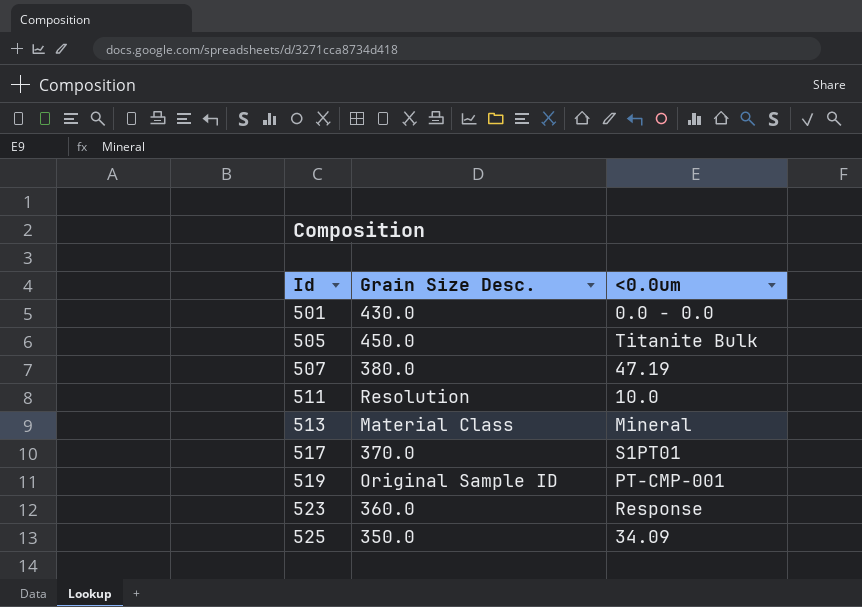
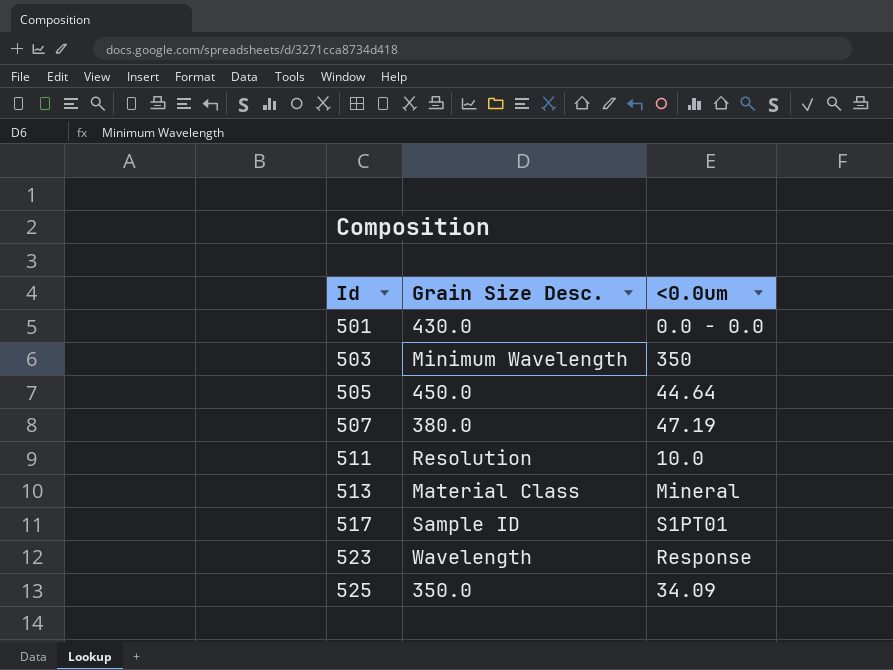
row 519: Original Sample ID | PT-CMP-001 -> none
row 503: none -> Minimum Wavelength | 350
505 | <0.0um: Titanite Bulk -> 44.64
517 | Grain Size Desc.: 370.0 -> Sample ID
523 | Grain Size Desc.: 360.0 -> Wavelength

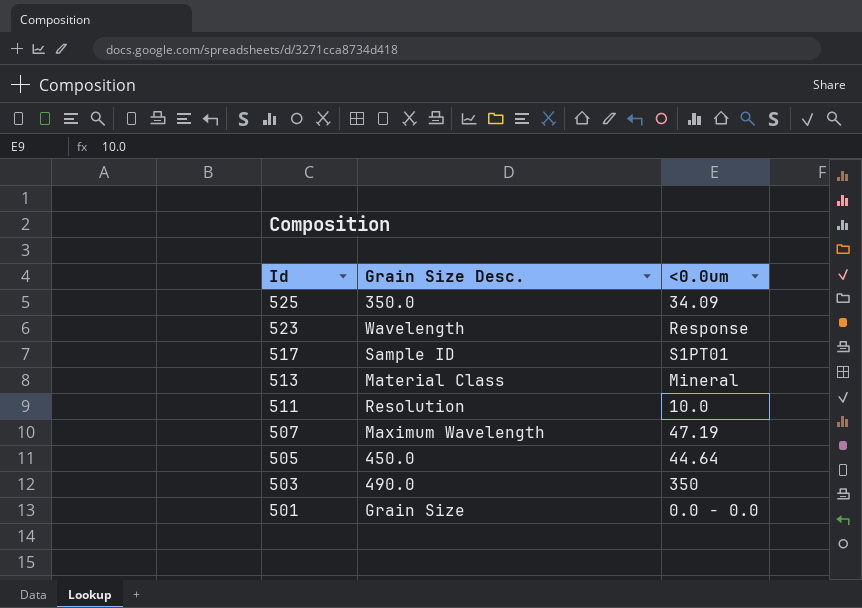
row order: Id ascending -> Id descending
507 | Grain Size Desc.: 380.0 -> Maximum Wavelength
503 | Grain Size Desc.: Minimum Wavelength -> 490.0
501 | Grain Size Desc.: 430.0 -> Grain Size

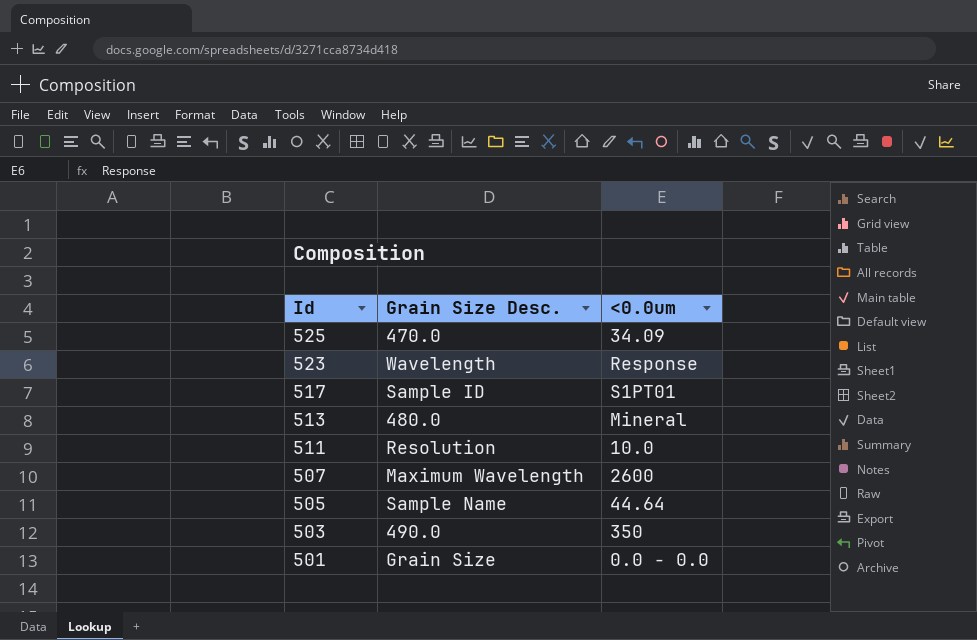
525 | Grain Size Desc.: 350.0 -> 470.0
513 | Grain Size Desc.: Material Class -> 480.0
507 | <0.0um: 47.19 -> 2600
505 | Grain Size Desc.: 450.0 -> Sample Name

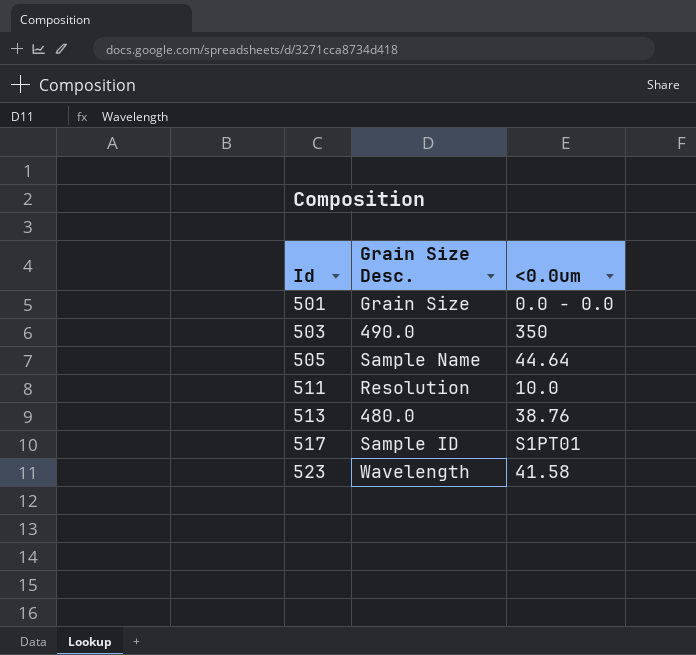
row order: Id descending -> Id ascending
row 525: 470.0 | 34.09 -> none
row 507: Maximum Wavelength | 2600 -> none
513 | <0.0um: Mineral -> 38.76
523 | <0.0um: Response -> 41.58

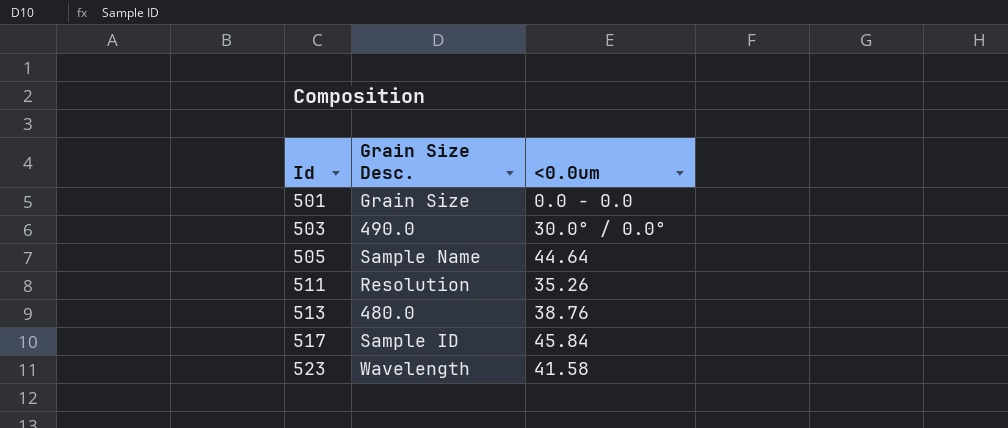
503 | <0.0um: 350 -> 30.0° / 0.0°
511 | <0.0um: 10.0 -> 35.26
517 | <0.0um: S1PT01 -> 45.84

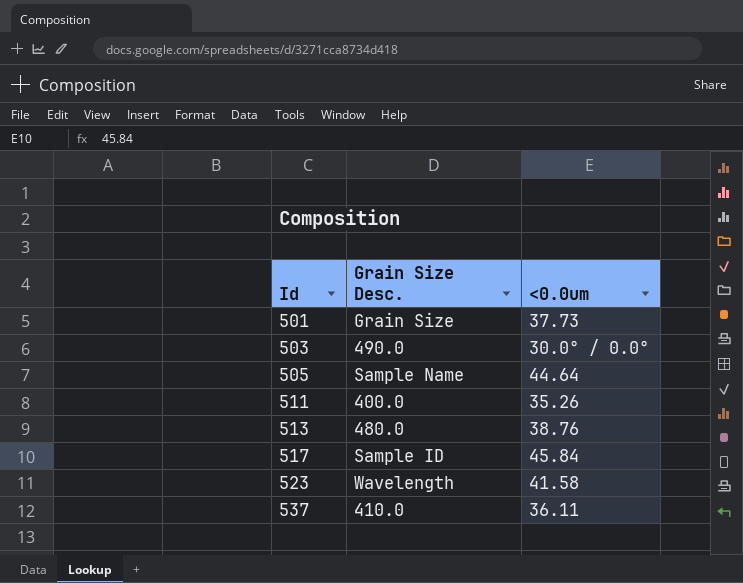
501 | <0.0um: 0.0 - 0.0 -> 37.73
511 | Grain Size Desc.: Resolution -> 400.0
row 537: none -> 410.0 | 36.11

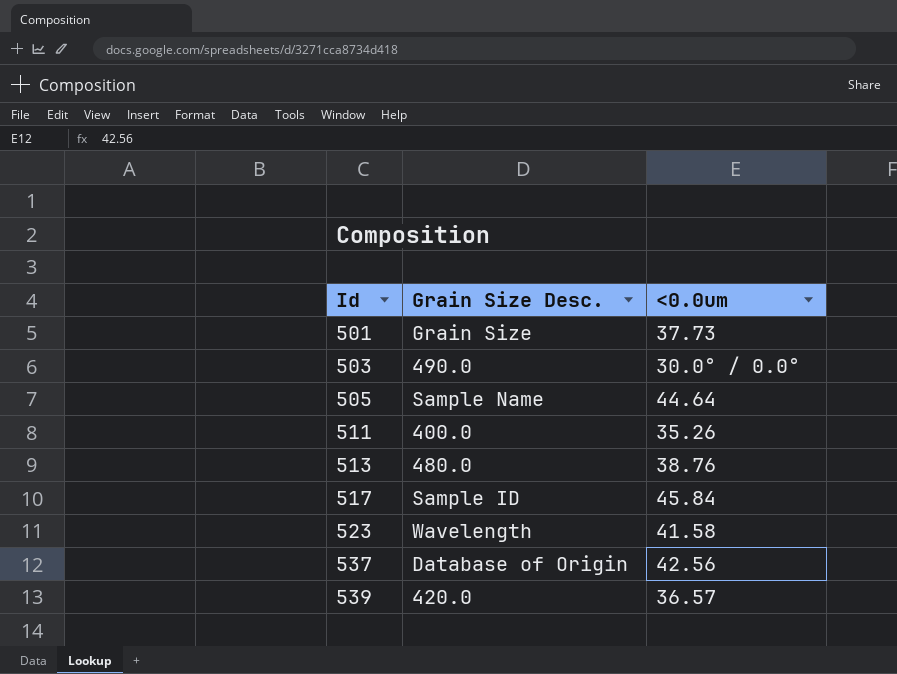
537 | Grain Size Desc.: 410.0 -> Database of Origin
537 | <0.0um: 36.11 -> 42.56
row 539: none -> 420.0 | 36.57

